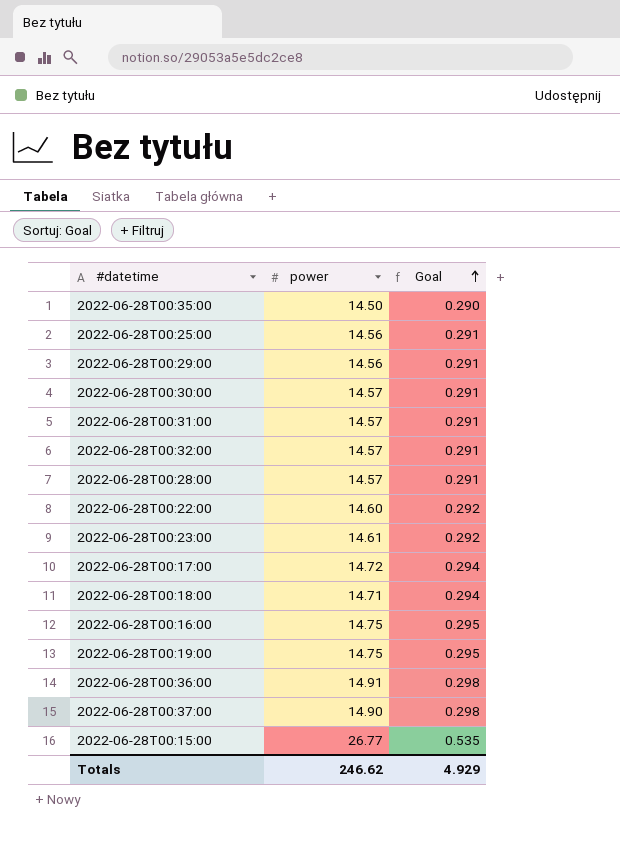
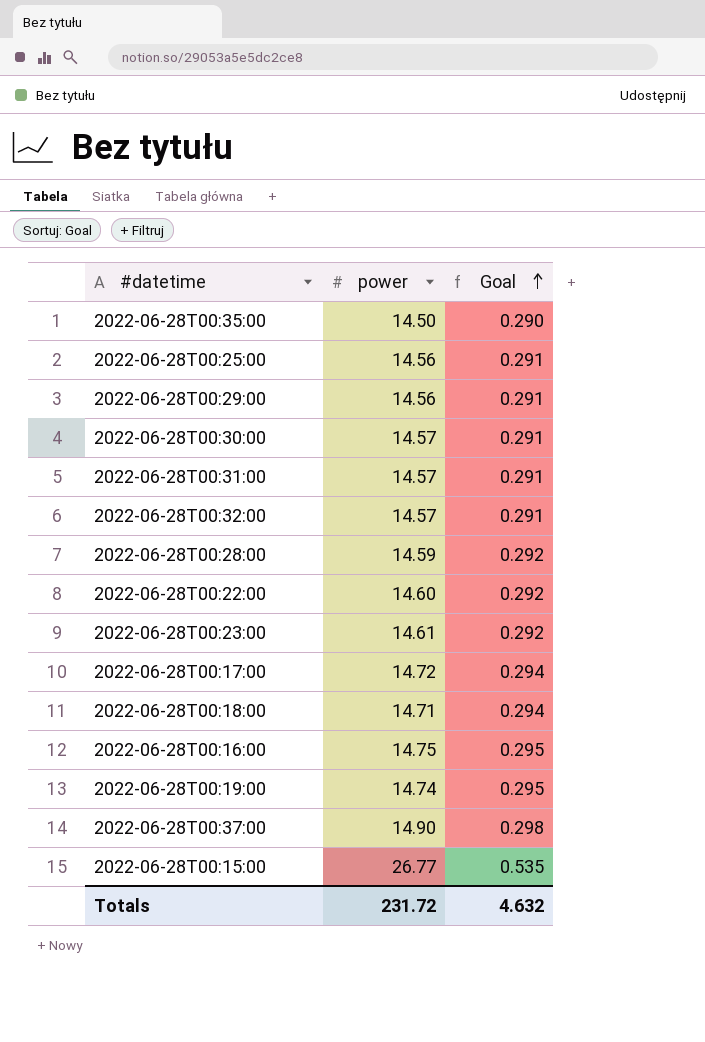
row 2022-06-28T00:36:00: 14.91 | 0.298 -> none
2022-06-28T00:28:00 | power: 14.57 -> 14.59
2022-06-28T00:28:00 | Goal: 0.291 -> 0.292
2022-06-28T00:19:00 | power: 14.75 -> 14.74
Totals | power: 246.62 -> 231.72
Totals | Goal: 4.929 -> 4.632

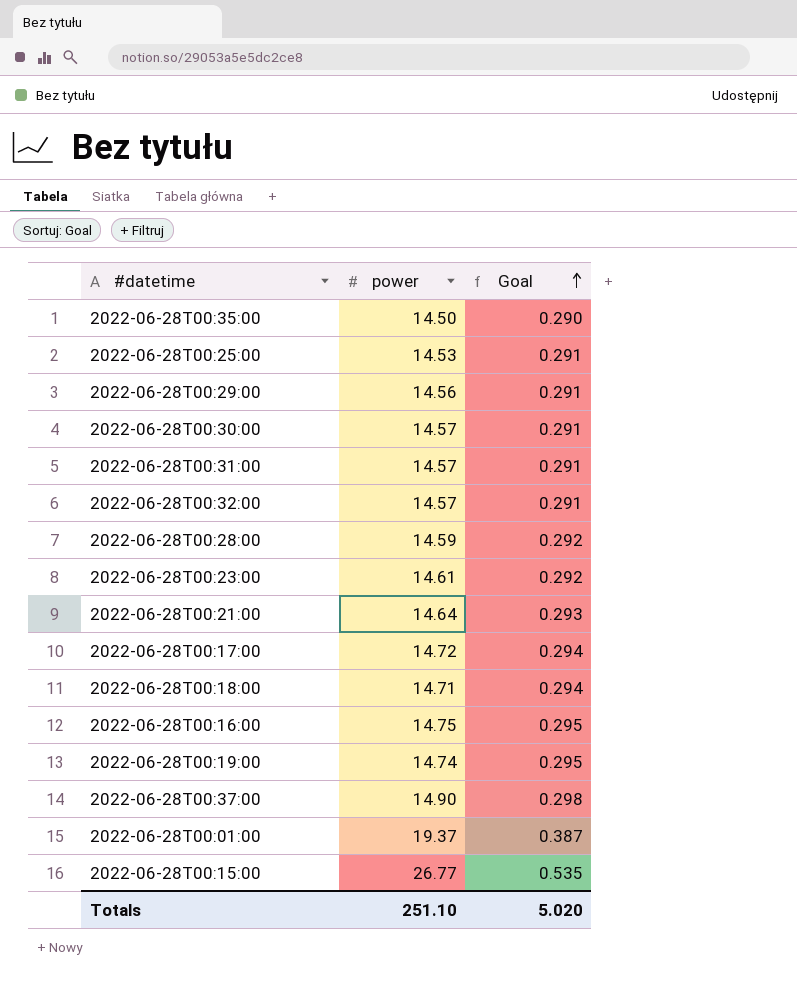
row 2022-06-28T00:22:00: 14.60 | 0.292 -> none
2022-06-28T00:25:00 | power: 14.56 -> 14.53
row 2022-06-28T00:21:00: none -> 14.64 | 0.293
row 2022-06-28T00:01:00: none -> 19.37 | 0.387
Totals | power: 231.72 -> 251.10
Totals | Goal: 4.632 -> 5.020

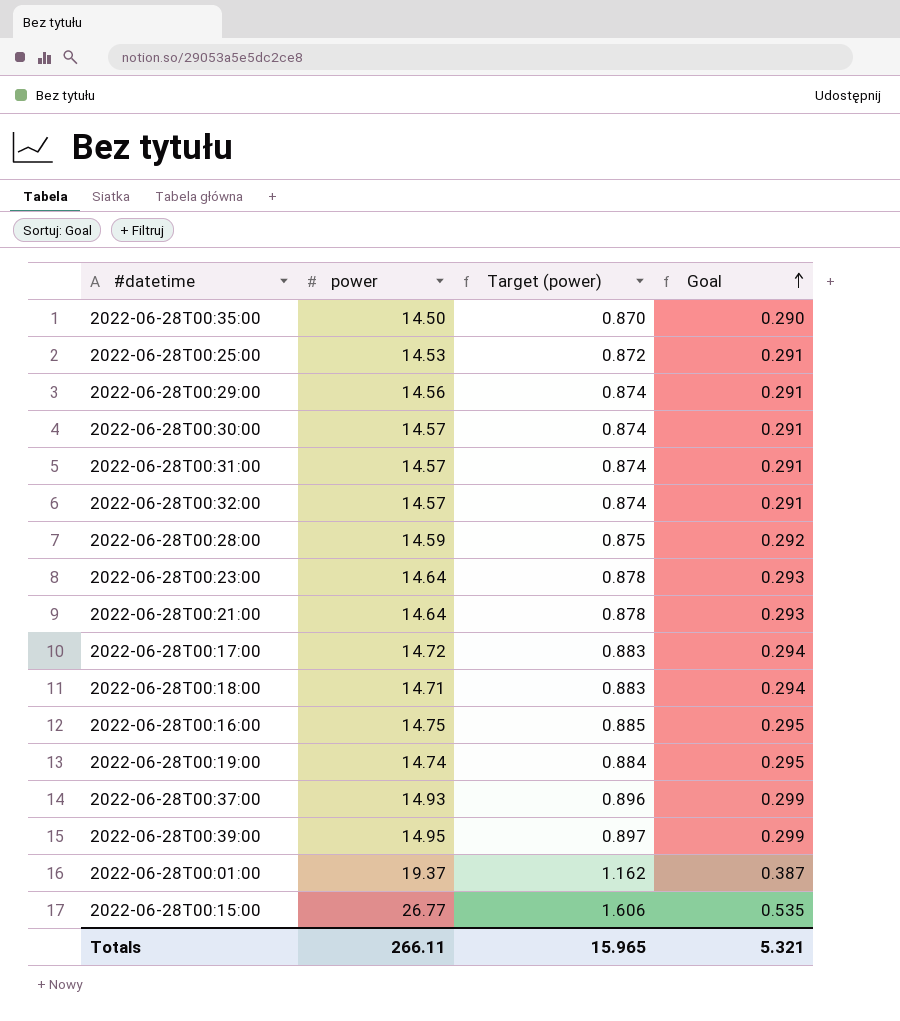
column Target (power) | formula: none -> [power] * 0.06
2022-06-28T00:23:00 | power: 14.61 -> 14.64
2022-06-28T00:23:00 | Goal: 0.292 -> 0.293
2022-06-28T00:37:00 | power: 14.90 -> 14.93
2022-06-28T00:37:00 | Goal: 0.298 -> 0.299
row 2022-06-28T00:39:00: none -> 14.95 | 0.897 | 0.299
Totals | power: 251.10 -> 266.11
Totals | Goal: 5.020 -> 5.321

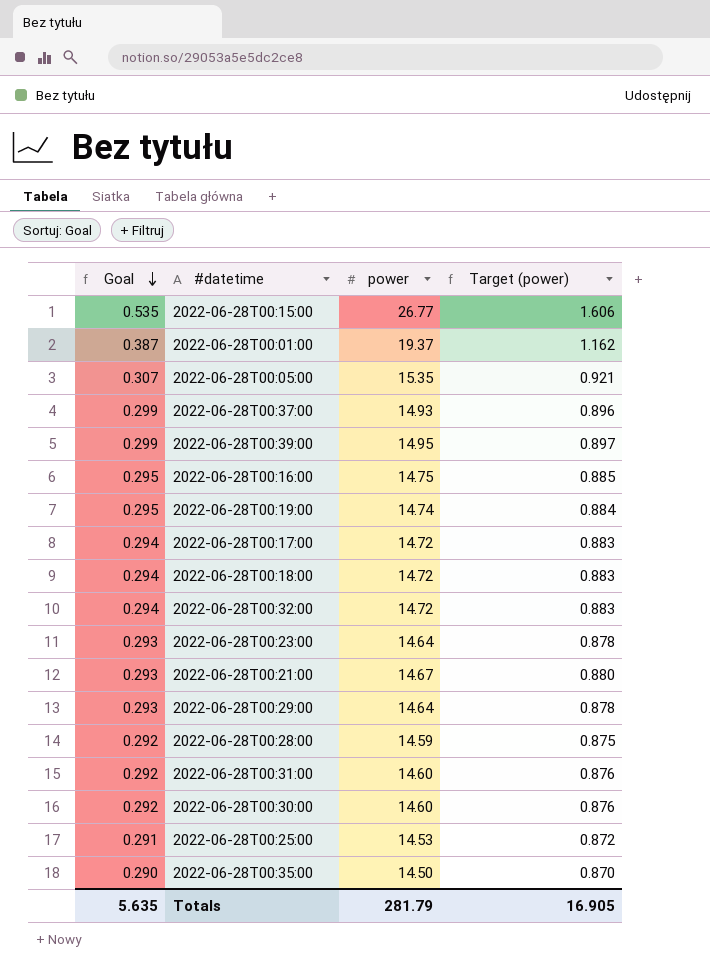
row order: Goal ascending -> Goal descending
column Goal | position: 4 -> 1
row 2022-06-28T00:05:00: none -> 0.307 | 15.35 | 0.921
2022-06-28T00:18:00 | power: 14.71 -> 14.72
2022-06-28T00:32:00 | Goal: 0.291 -> 0.294
2022-06-28T00:32:00 | power: 14.57 -> 14.72
2022-06-28T00:32:00 | Target (power): 0.874 -> 0.883
2022-06-28T00:21:00 | power: 14.64 -> 14.67
2022-06-28T00:21:00 | Target (power): 0.878 -> 0.880
2022-06-28T00:29:00 | Goal: 0.291 -> 0.293
2022-06-28T00:29:00 | power: 14.56 -> 14.64
2022-06-28T00:29:00 | Target (power): 0.874 -> 0.878
2022-06-28T00:31:00 | Goal: 0.291 -> 0.292
2022-06-28T00:31:00 | power: 14.57 -> 14.60
2022-06-28T00:31:00 | Target (power): 0.874 -> 0.876
2022-06-28T00:30:00 | Goal: 0.291 -> 0.292
2022-06-28T00:30:00 | power: 14.57 -> 14.60
2022-06-28T00:30:00 | Target (power): 0.874 -> 0.876
Totals | Goal: 5.321 -> 5.635
Totals | power: 266.11 -> 281.79
Totals | Target (power): 15.965 -> 16.905

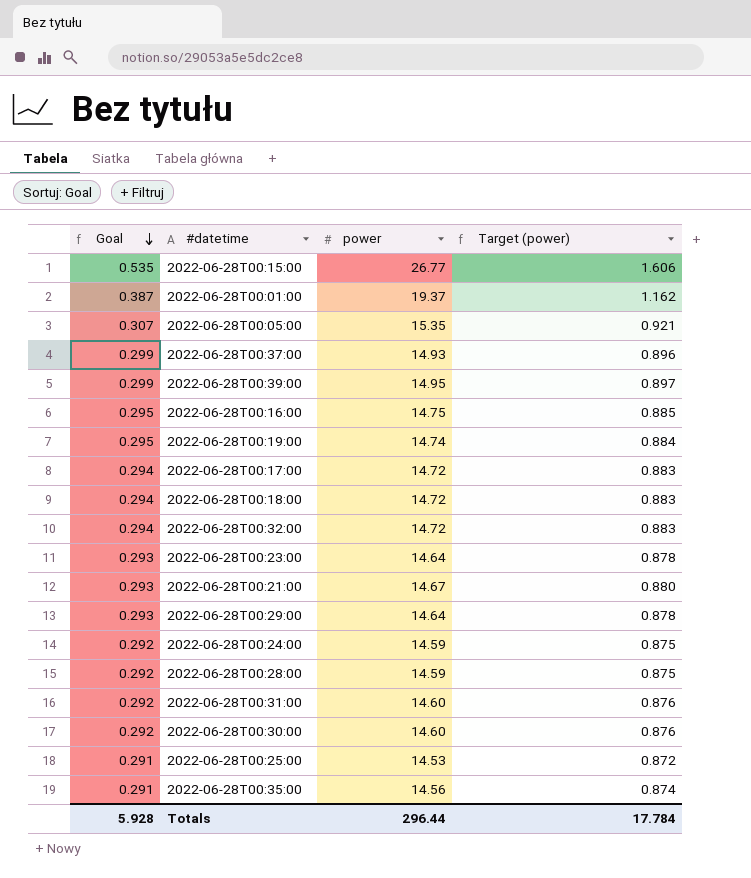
row 2022-06-28T00:24:00: none -> 0.292 | 14.59 | 0.875
2022-06-28T00:35:00 | Goal: 0.290 -> 0.291
2022-06-28T00:35:00 | power: 14.50 -> 14.56
2022-06-28T00:35:00 | Target (power): 0.870 -> 0.874
Totals | Goal: 5.635 -> 5.928
Totals | power: 281.79 -> 296.44
Totals | Target (power): 16.905 -> 17.784

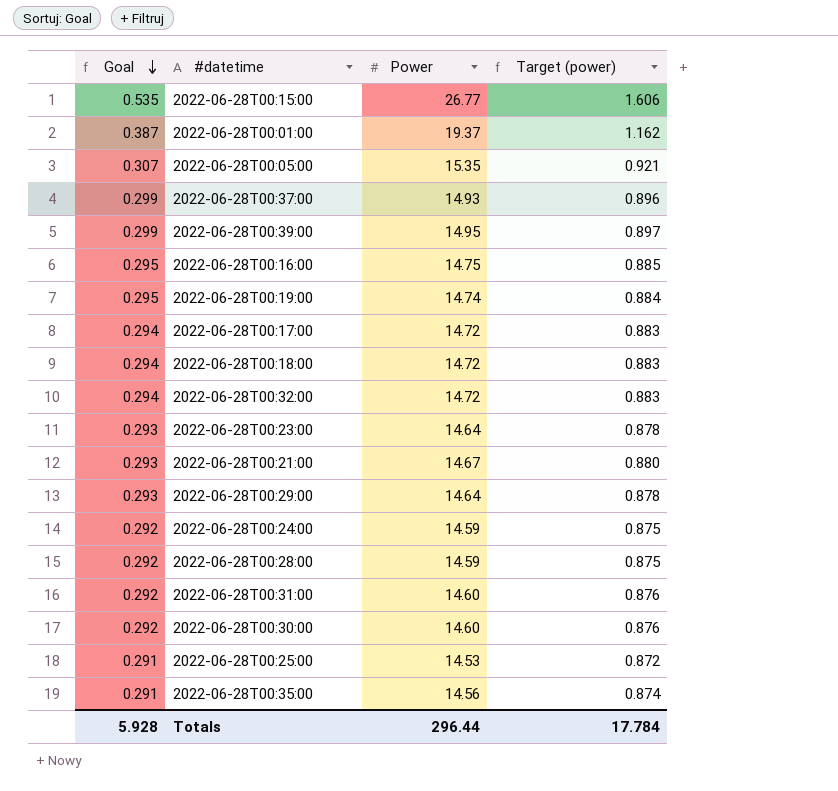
column name: power -> Power

